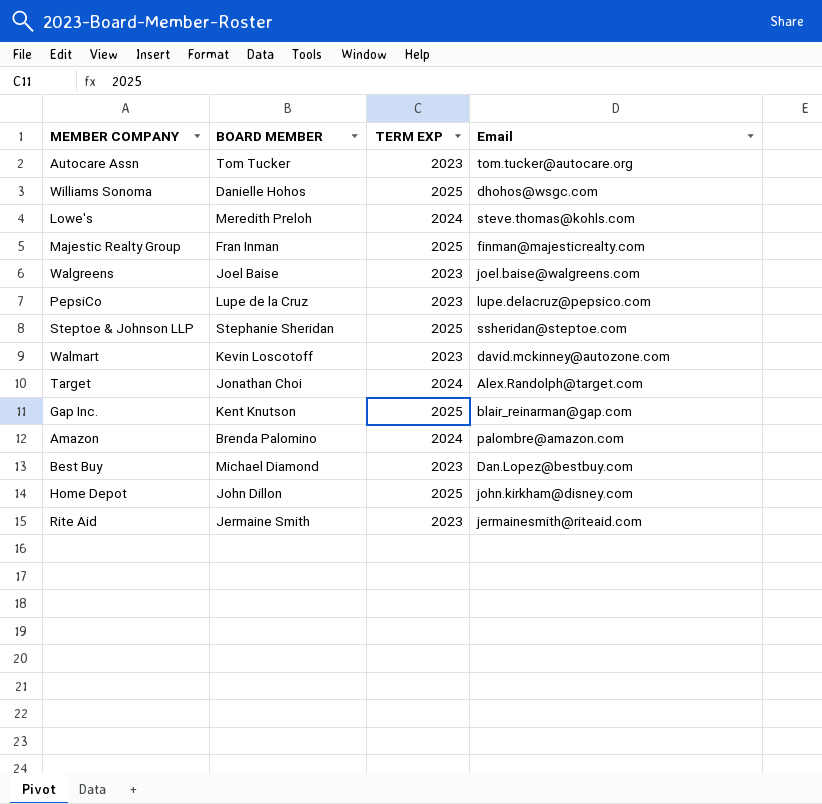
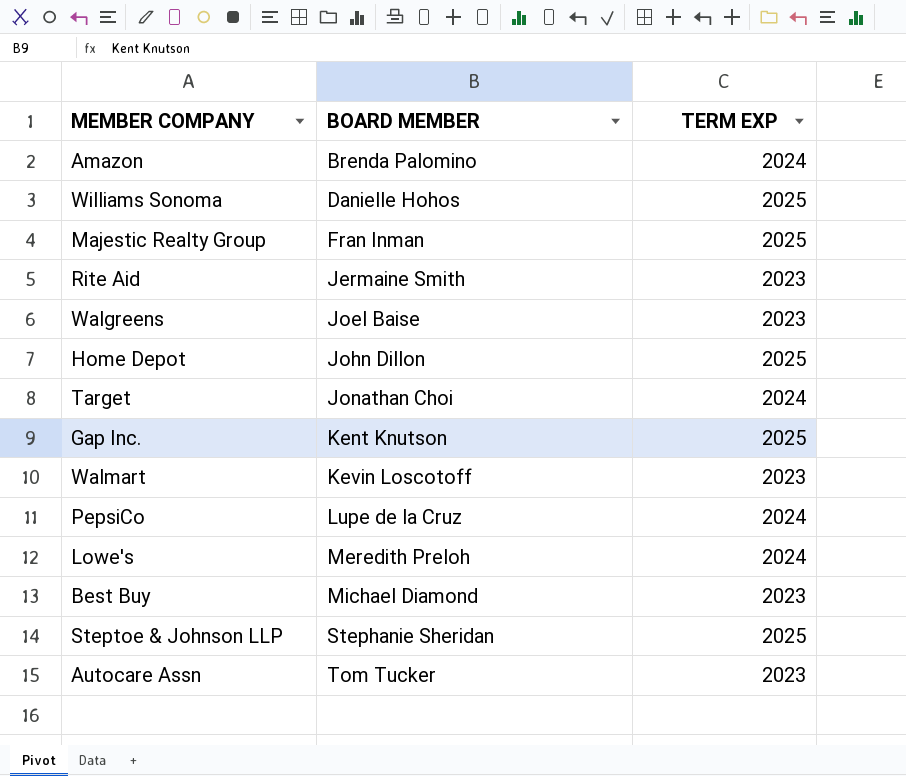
row order: none -> BOARD MEMBER ascending
column Email | position: 4 -> none
PepsiCo | TERM EXP: 2023 -> 2024

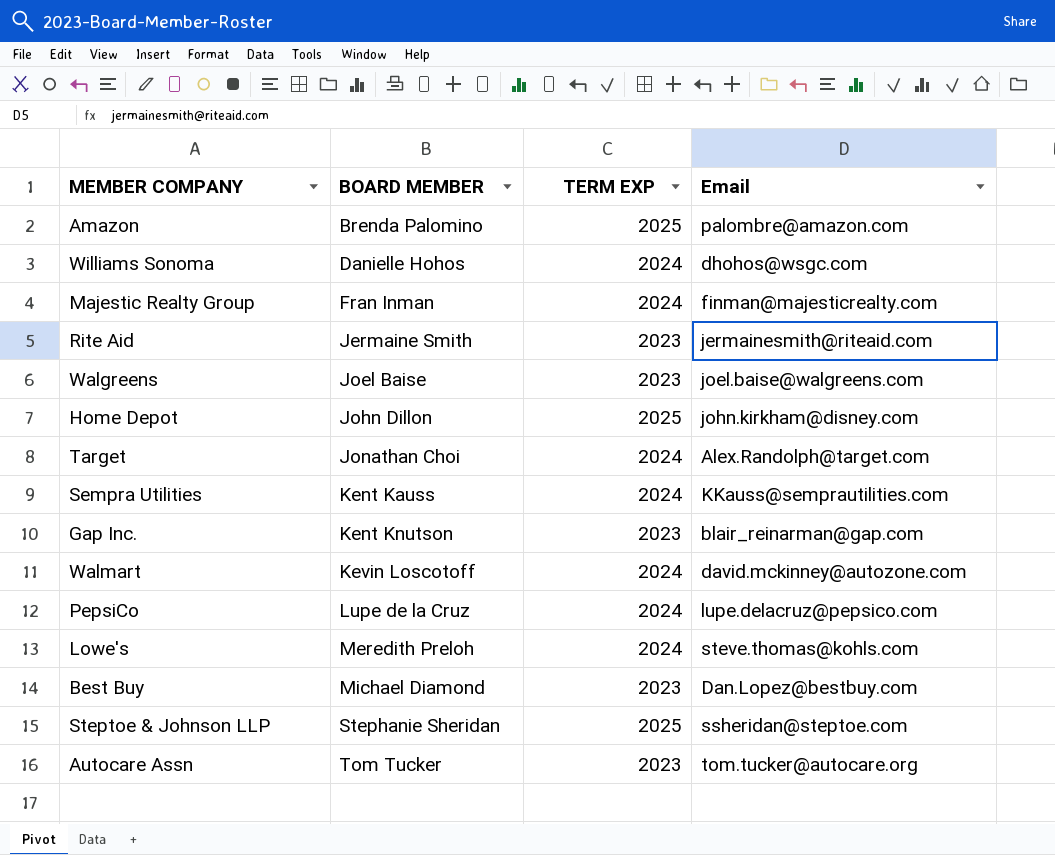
column Email | position: none -> 4
Amazon | TERM EXP: 2024 -> 2025
Williams Sonoma | TERM EXP: 2025 -> 2024
Majestic Realty Group | TERM EXP: 2025 -> 2024
row Sempra Utilities: none -> Kent Kauss | 2024 | KKauss@semprautilities.com
Gap Inc. | TERM EXP: 2025 -> 2023
Walmart | TERM EXP: 2023 -> 2024

